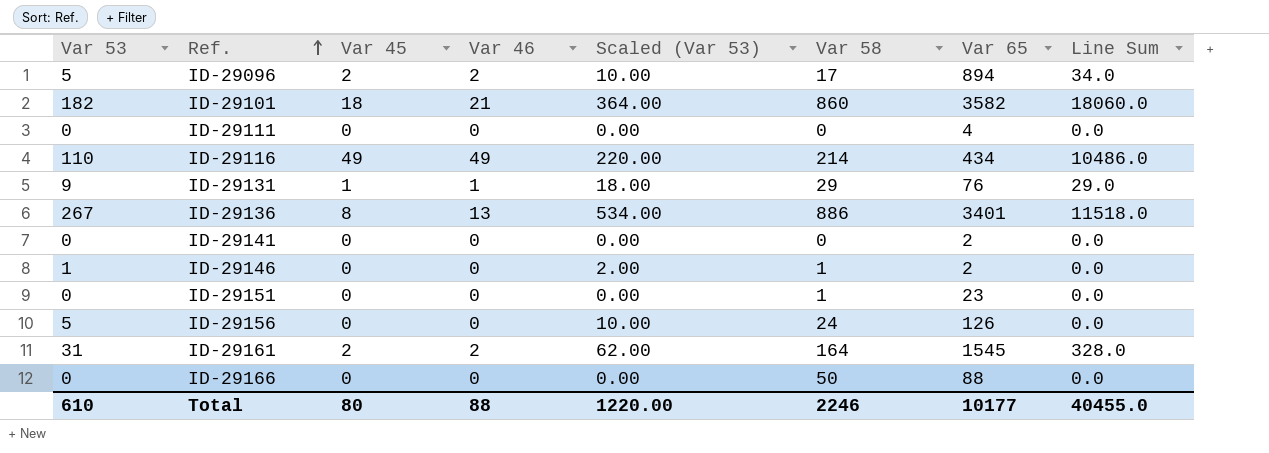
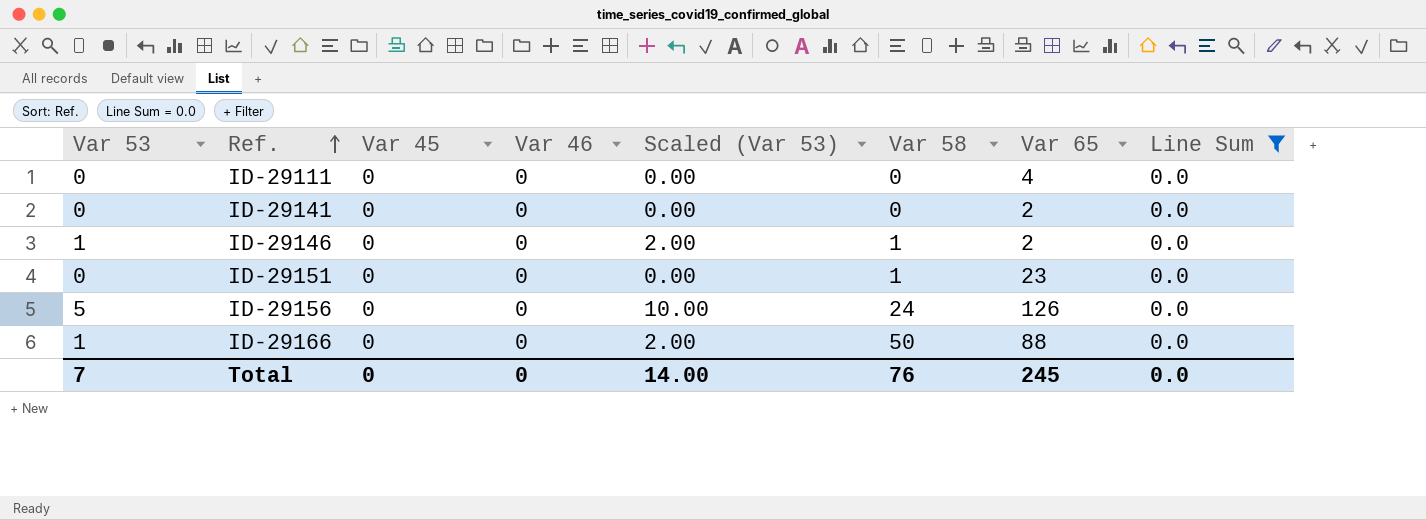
filter: none -> Line Sum = 0.0
ID-29166 | Var 53: 0 -> 1
ID-29166 | Scaled (Var 53): 0.00 -> 2.00
Total | Var 53: 610 -> 7
Total | Var 45: 80 -> 0
Total | Var 46: 88 -> 0
Total | Scaled (Var 53): 1220.00 -> 14.00
Total | Var 58: 2246 -> 76
Total | Var 65: 10177 -> 245
Total | Line Sum: 40455.0 -> 0.0

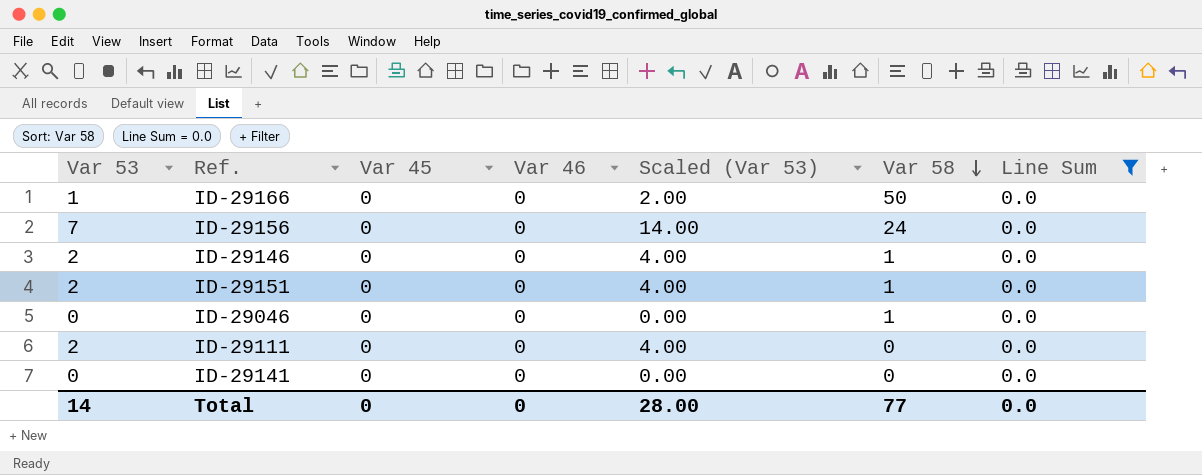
row order: Ref. ascending -> Var 58 descending
column Var 65 | position: 7 -> none
ID-29156 | Var 53: 5 -> 7
ID-29156 | Scaled (Var 53): 10.00 -> 14.00
ID-29146 | Var 53: 1 -> 2
ID-29146 | Scaled (Var 53): 2.00 -> 4.00
ID-29151 | Var 53: 0 -> 2
ID-29151 | Scaled (Var 53): 0.00 -> 4.00
row ID-29046: none -> 0 | 0 | 0 | 0.00 | 1 | 0.0
ID-29111 | Var 53: 0 -> 2
ID-29111 | Scaled (Var 53): 0.00 -> 4.00
Total | Var 53: 7 -> 14
Total | Scaled (Var 53): 14.00 -> 28.00
Total | Var 58: 76 -> 77

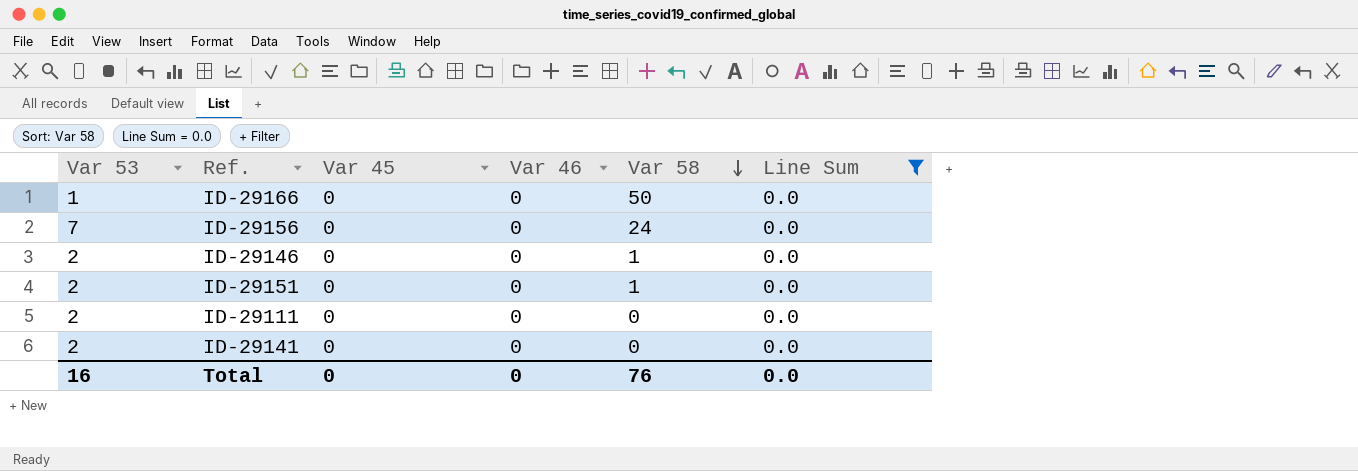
column Scaled (Var 53) | formula: [Var 53] * 2 -> none
row ID-29046: 0 | 0 | 0 | 0.00 | 1 | 0.0 -> none
ID-29141 | Var 53: 0 -> 2
Total | Var 53: 14 -> 16
Total | Var 58: 77 -> 76

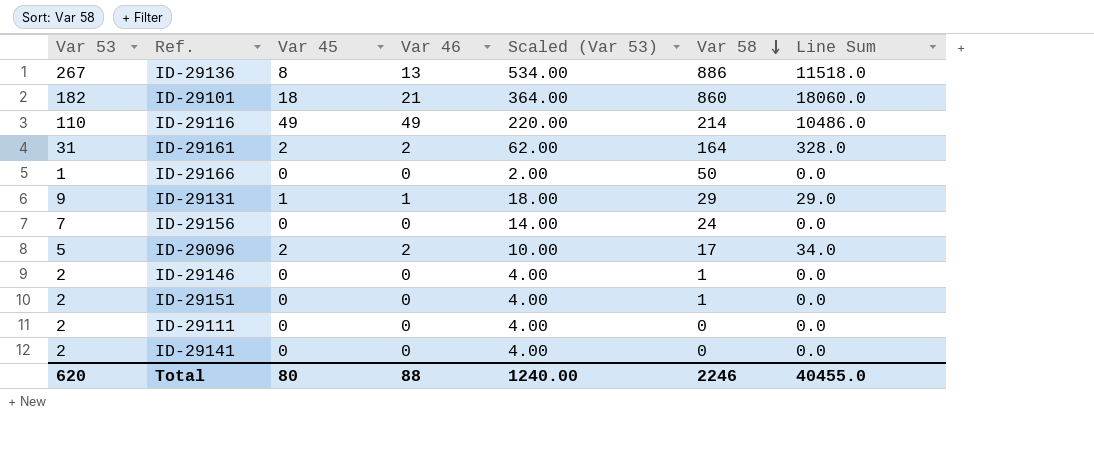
filter: Line Sum = 0.0 -> none
column Scaled (Var 53) | formula: none -> [Var 53] * 2
Total | Var 53: 16 -> 620
Total | Var 45: 0 -> 80
Total | Var 46: 0 -> 88
Total | Var 58: 76 -> 2246
Total | Line Sum: 0.0 -> 40455.0

